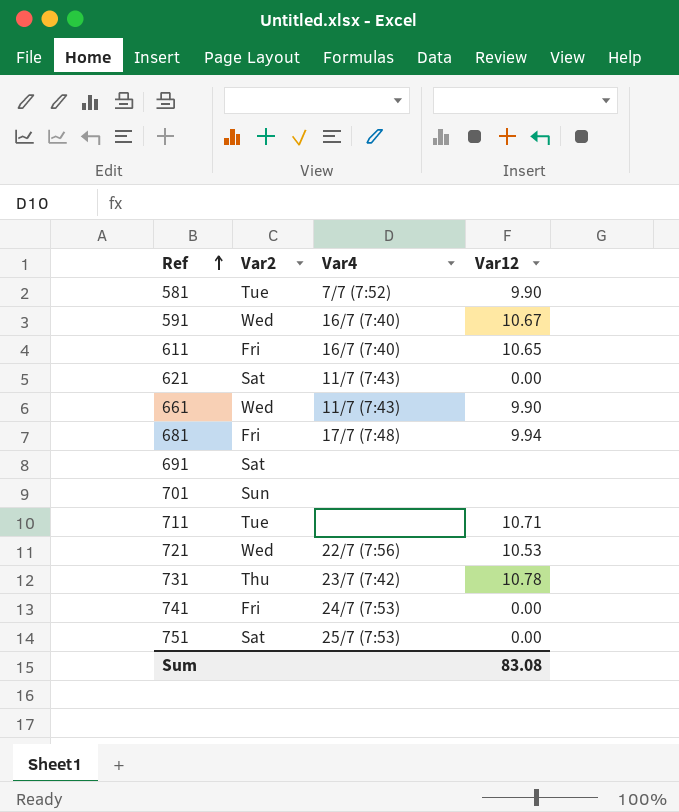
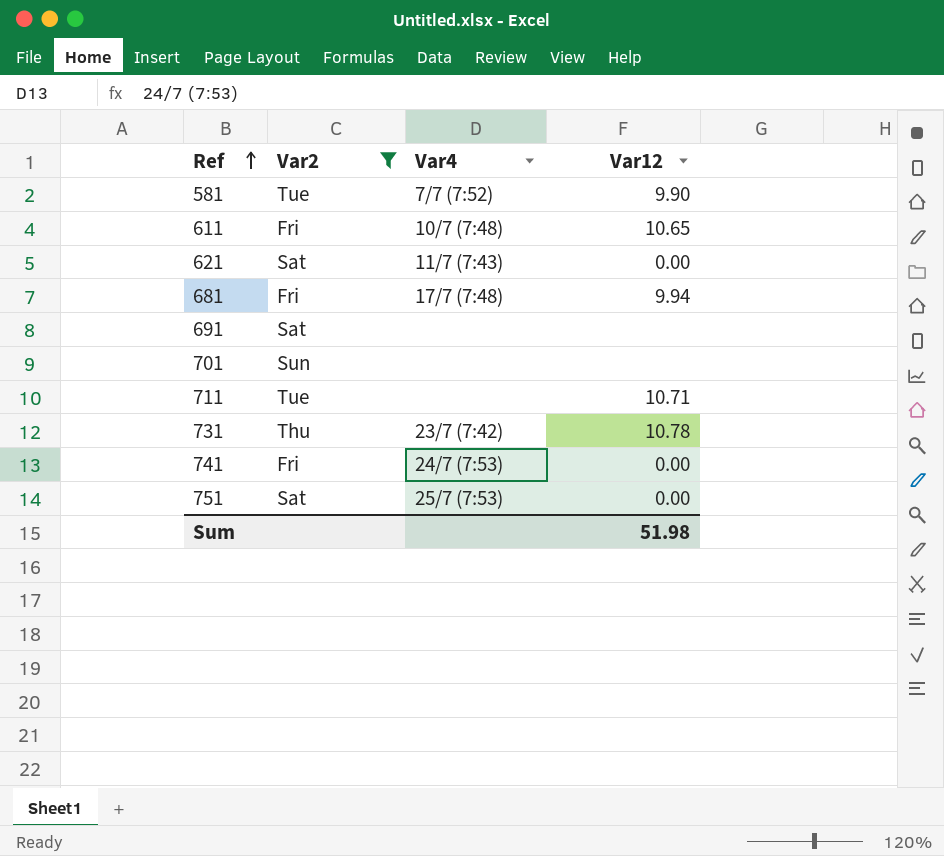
filter: none -> Var2 != Wed
611 | Var4: 16/7 (7:40) -> 10/7 (7:48)
Sum | Var12: 83.08 -> 51.98

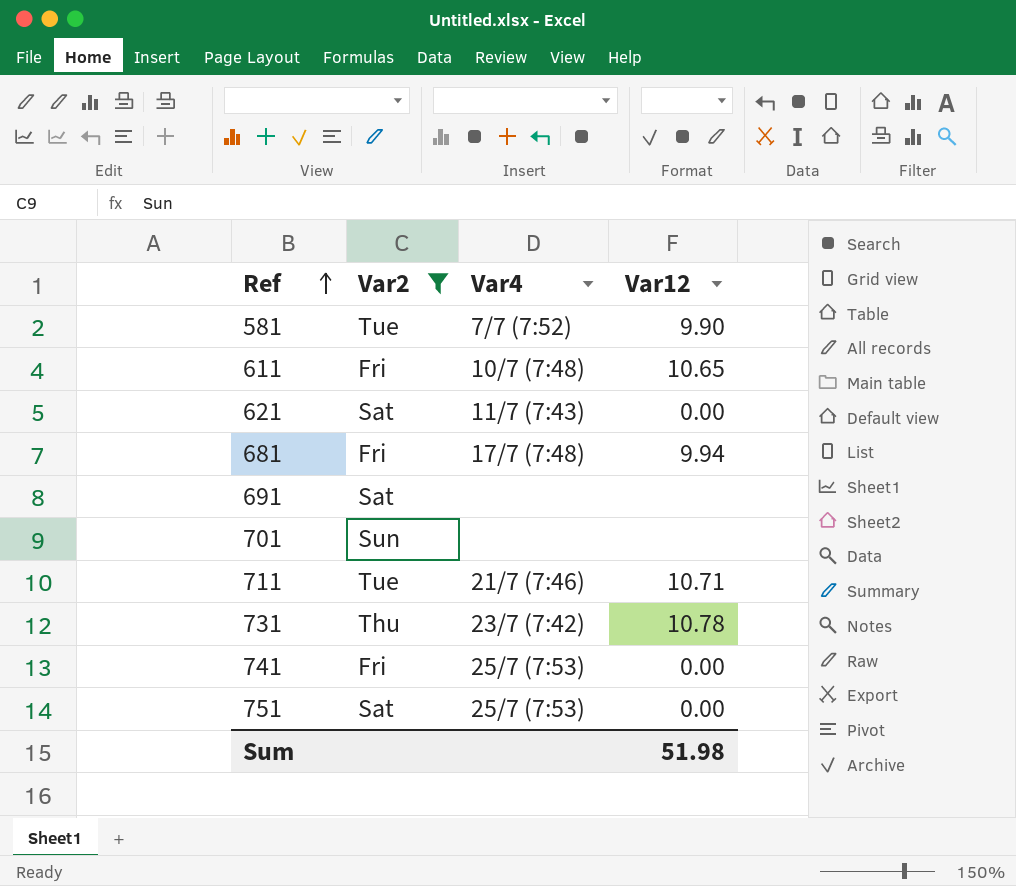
711 | Var4: none -> 21/7 (7:46)
741 | Var4: 24/7 (7:53) -> 25/7 (7:53)

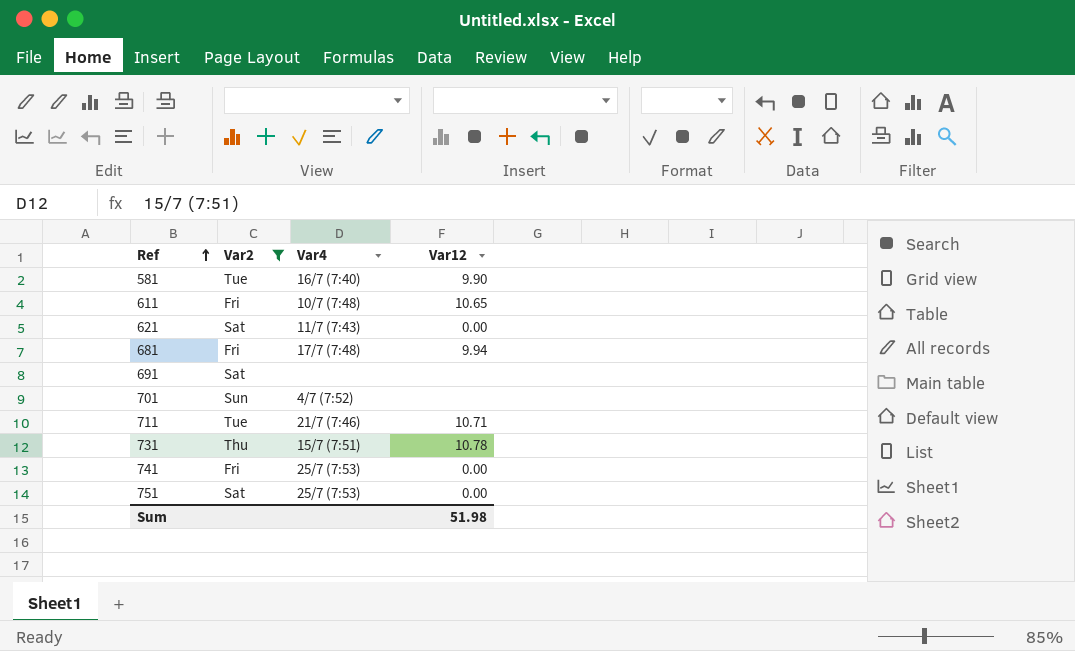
581 | Var4: 7/7 (7:52) -> 16/7 (7:40)
701 | Var4: none -> 4/7 (7:52)
731 | Var4: 23/7 (7:42) -> 15/7 (7:51)

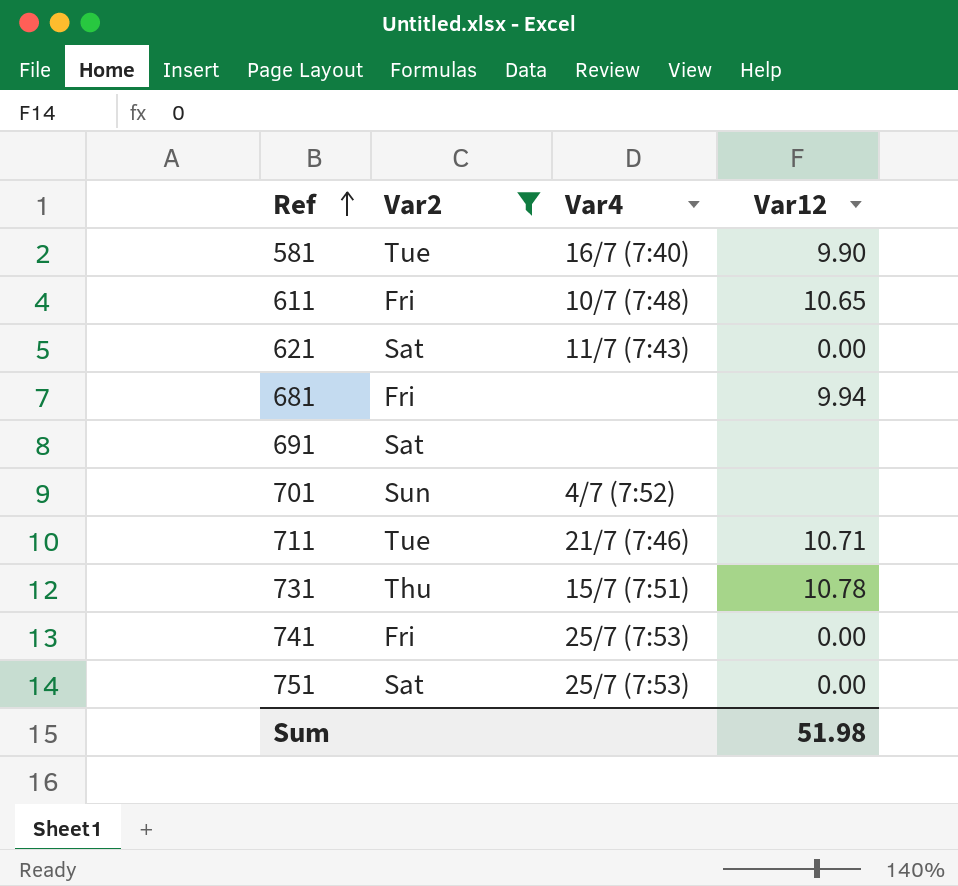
681 | Var4: 17/7 (7:48) -> none

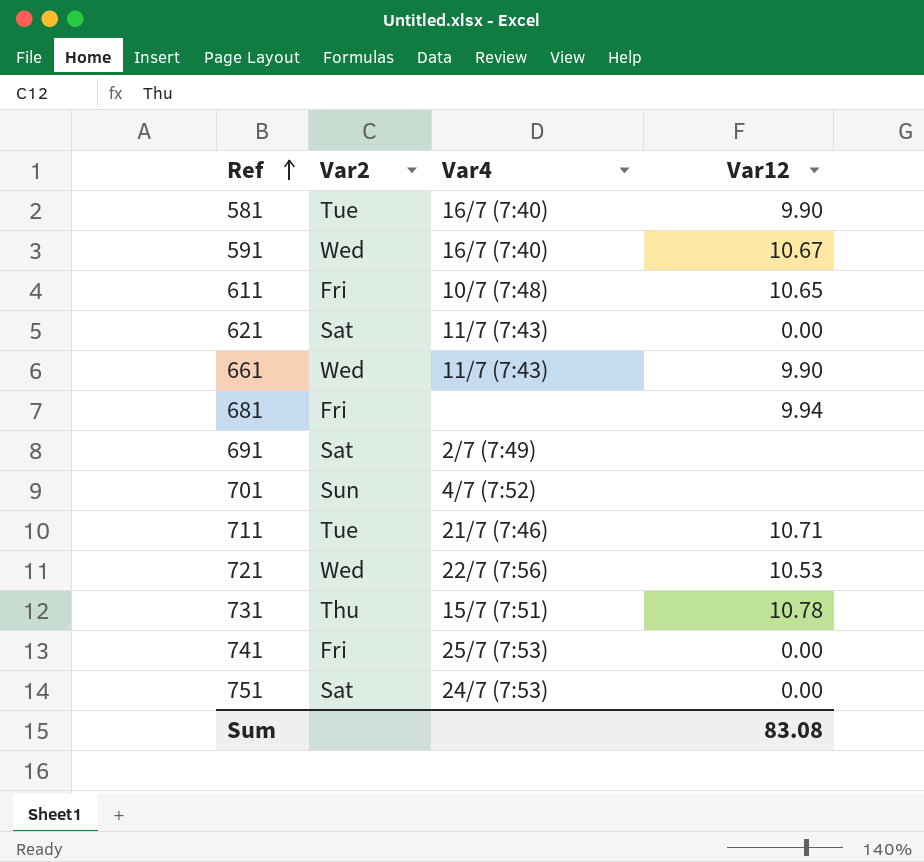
filter: Var2 != Wed -> none
691 | Var4: none -> 2/7 (7:49)
751 | Var4: 25/7 (7:53) -> 24/7 (7:53)
Sum | Var12: 51.98 -> 83.08

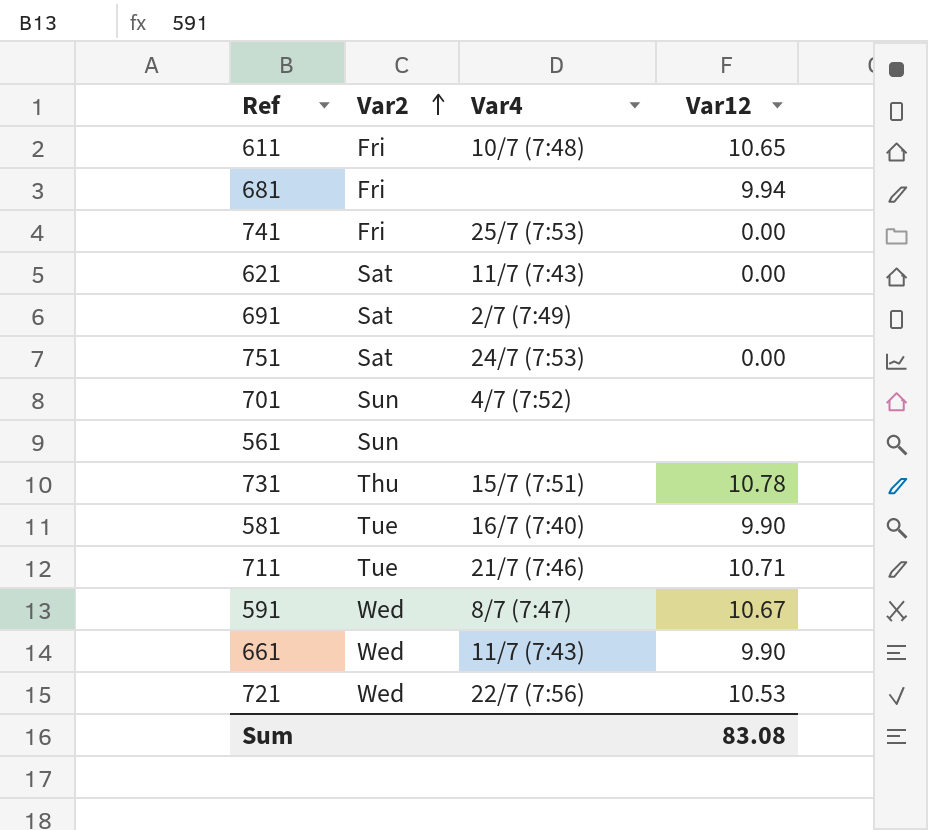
row order: Ref ascending -> Var2 ascending
row 561: none -> Sun | none | none
591 | Var4: 16/7 (7:40) -> 8/7 (7:47)

